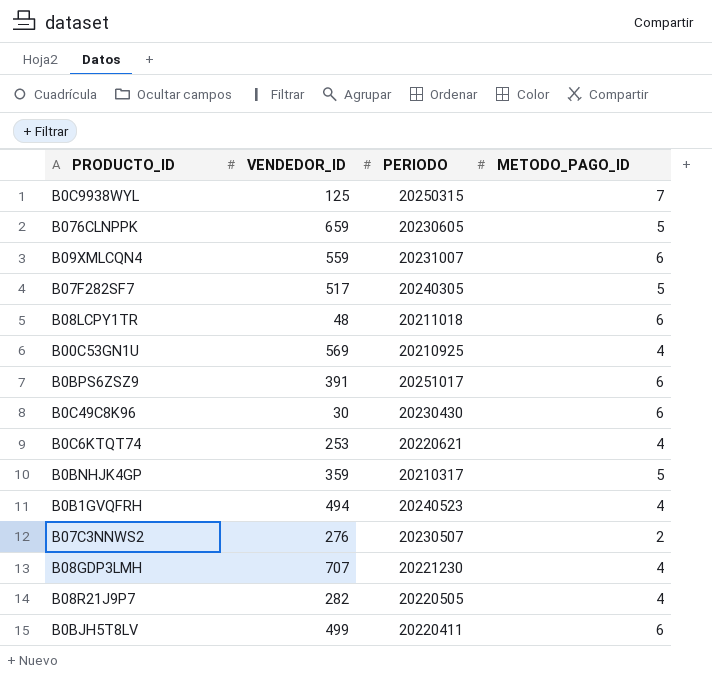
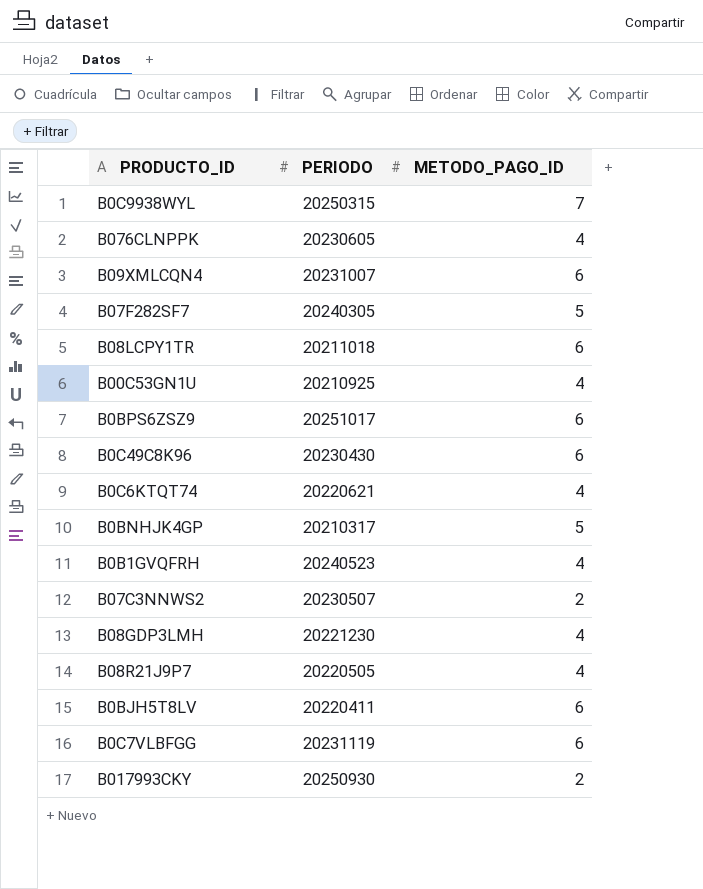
column VENDEDOR_ID | position: 2 -> none
B076CLNPPK | METODO_PAGO_ID: 5 -> 4
row B0C7VLBFGG: none -> 20231119 | 6
row B017993CKY: none -> 20250930 | 2

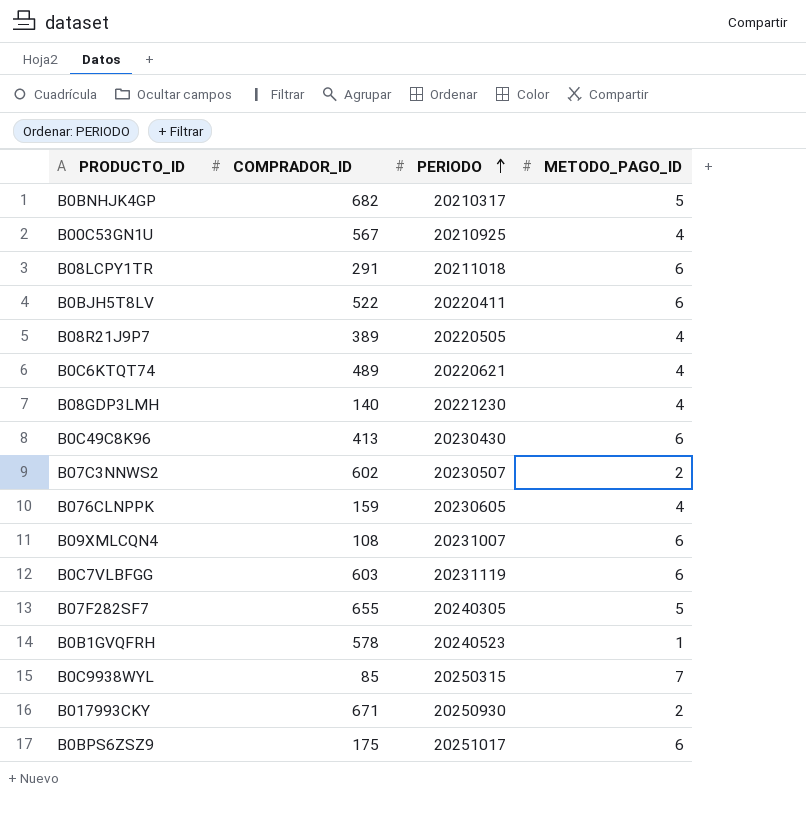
row order: none -> PERIODO ascending
column COMPRADOR_ID | position: none -> 2
B0B1GVQFRH | METODO_PAGO_ID: 4 -> 1

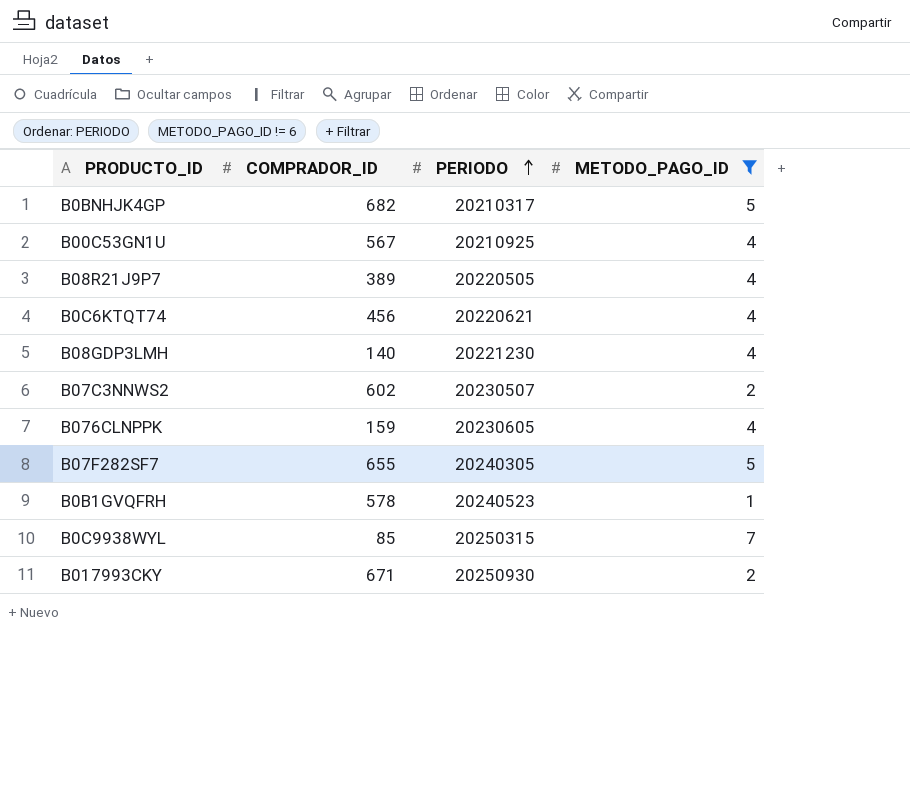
filter: none -> METODO_PAGO_ID != 6
B0C6KTQT74 | COMPRADOR_ID: 489 -> 456

